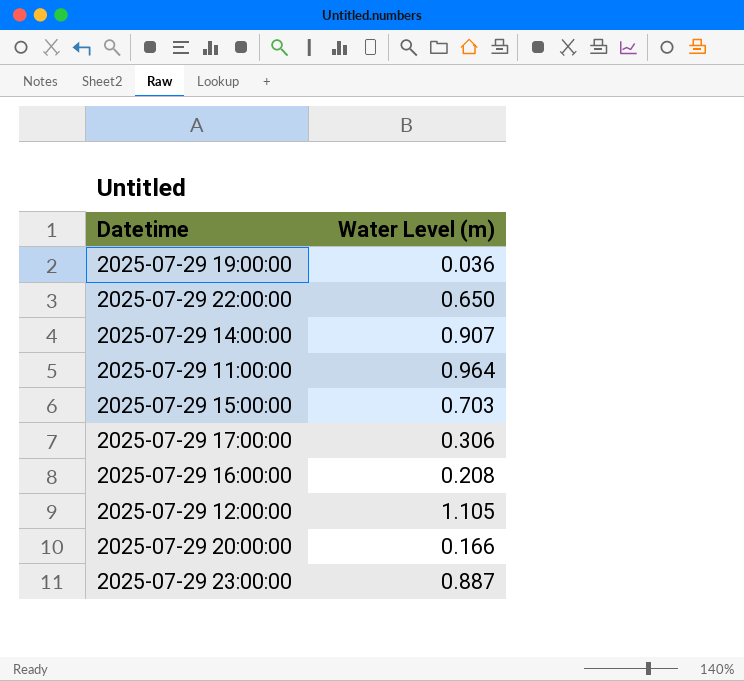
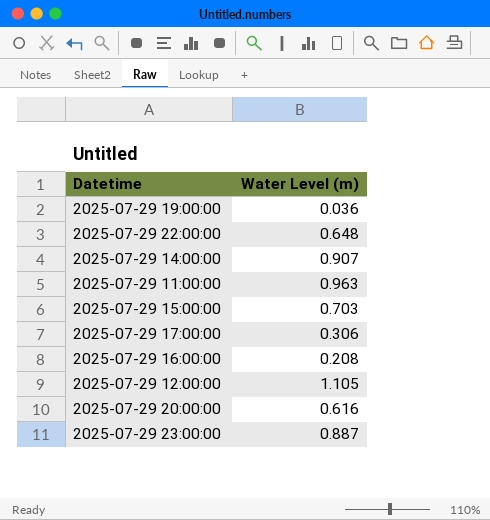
2025-07-29 22:00:00 | Water Level (m): 0.650 -> 0.648
2025-07-29 11:00:00 | Water Level (m): 0.964 -> 0.963
2025-07-29 20:00:00 | Water Level (m): 0.166 -> 0.616

